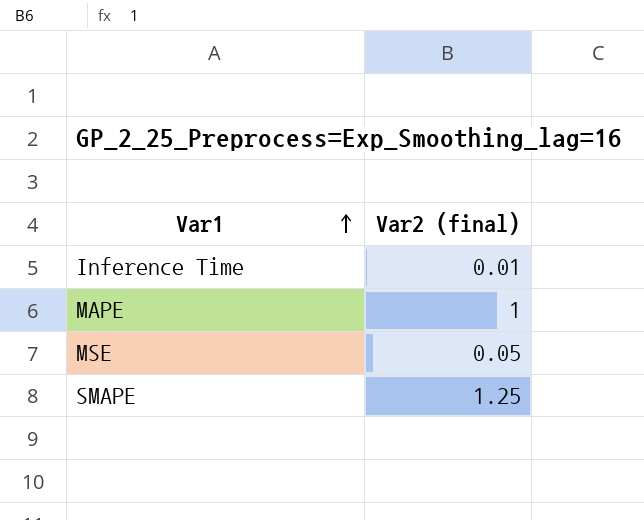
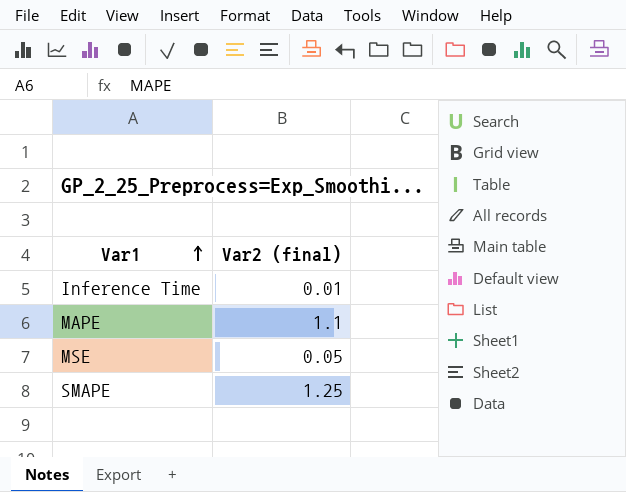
MAPE | Var2 (final): 1 -> 1.1

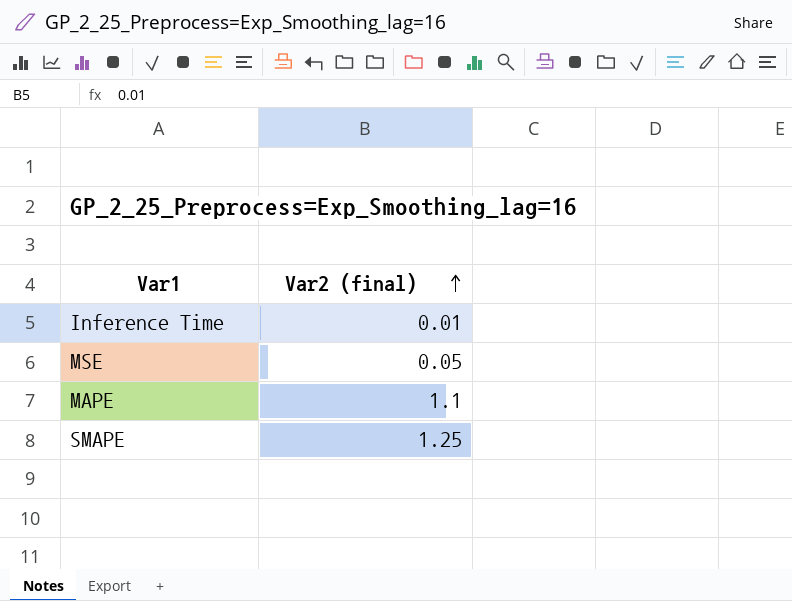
row order: Var1 ascending -> Var2 (final) ascending

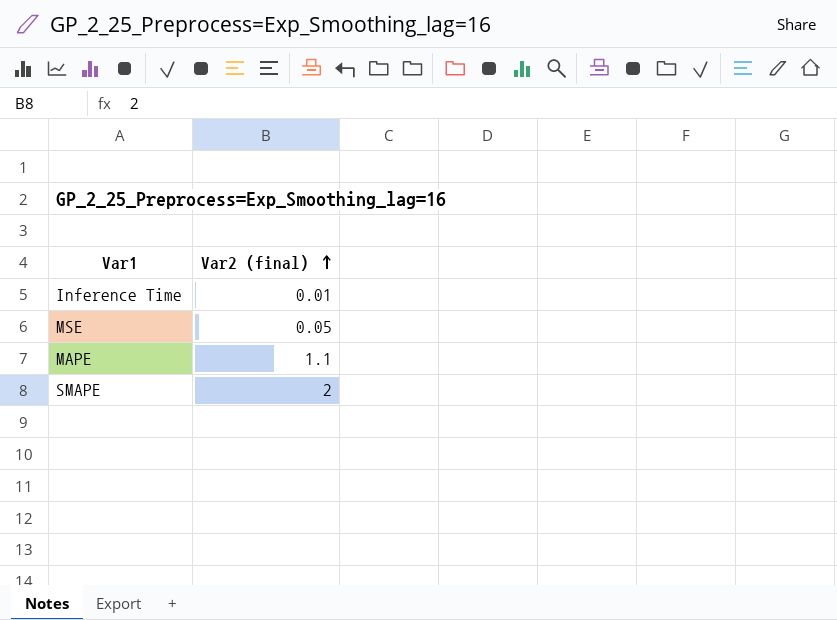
SMAPE | Var2 (final): 1.25 -> 2

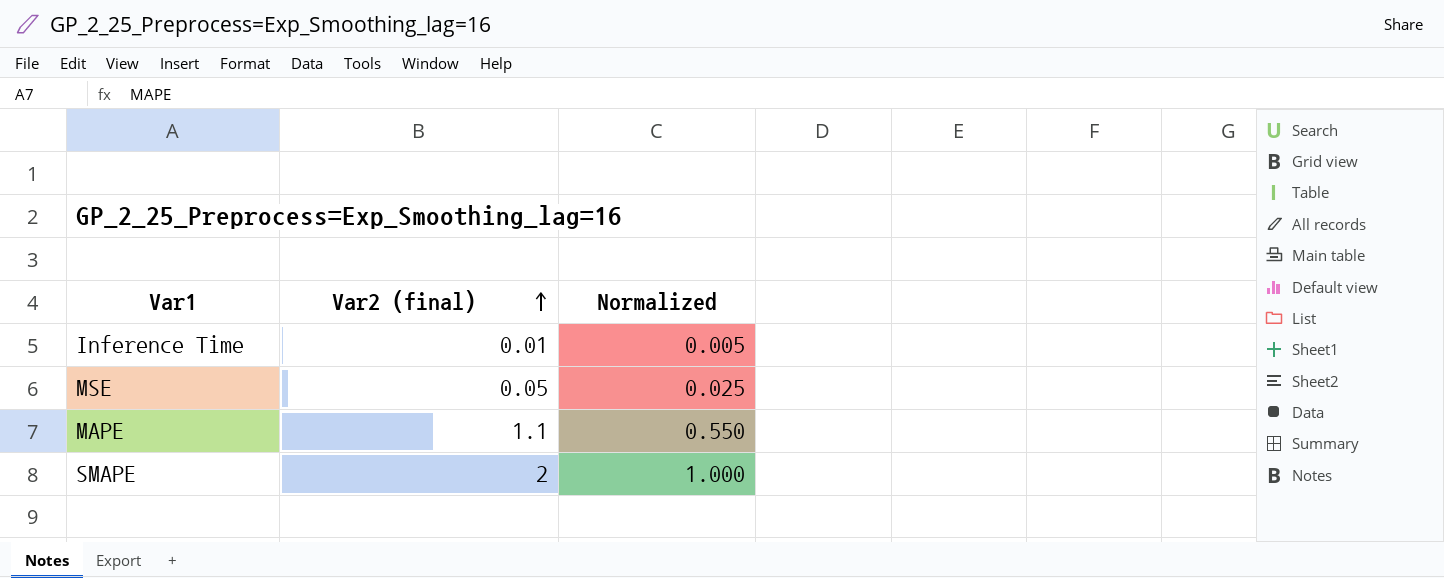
column Normalized | formula: none -> [Var2 (final)] * 0.5

